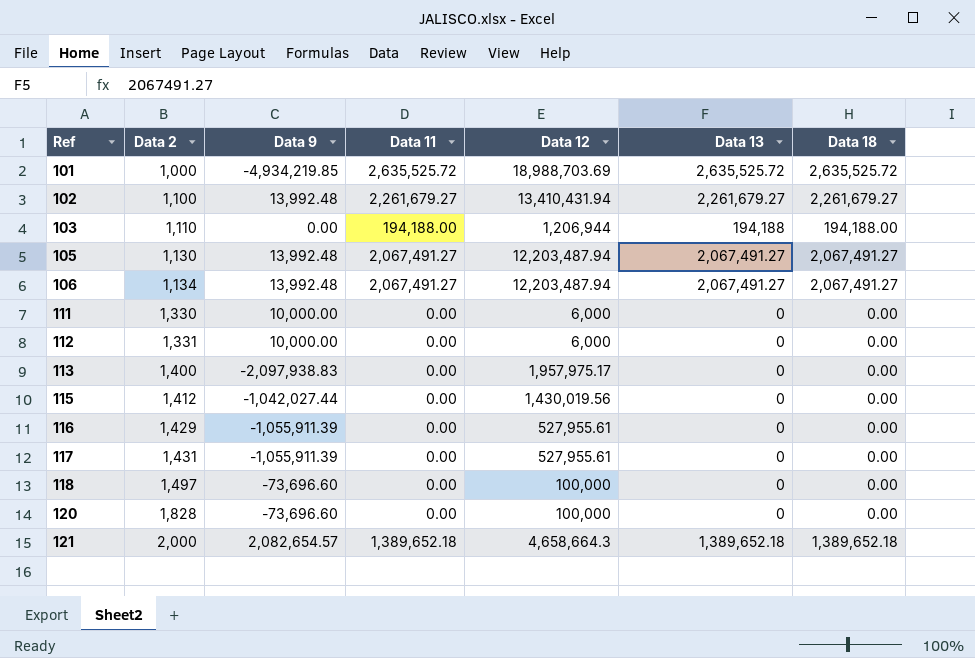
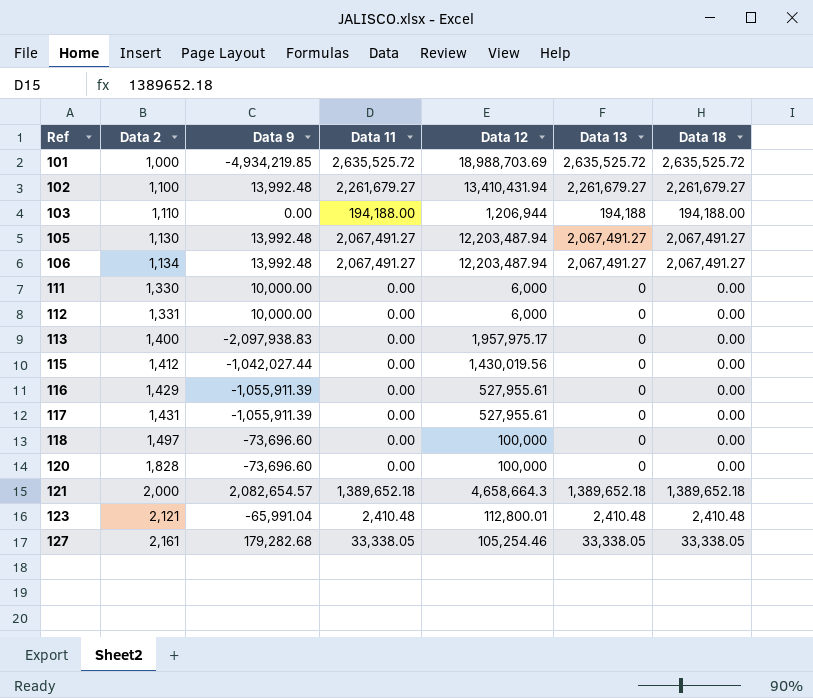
row 123: none -> 2,121 | -65,991.04 | 2,410.48 | 112,800.01 | 2,410.48 | 2,410.48
row 127: none -> 2,161 | 179,282.68 | 33,338.05 | 105,254.46 | 33,338.05 | 33,338.05

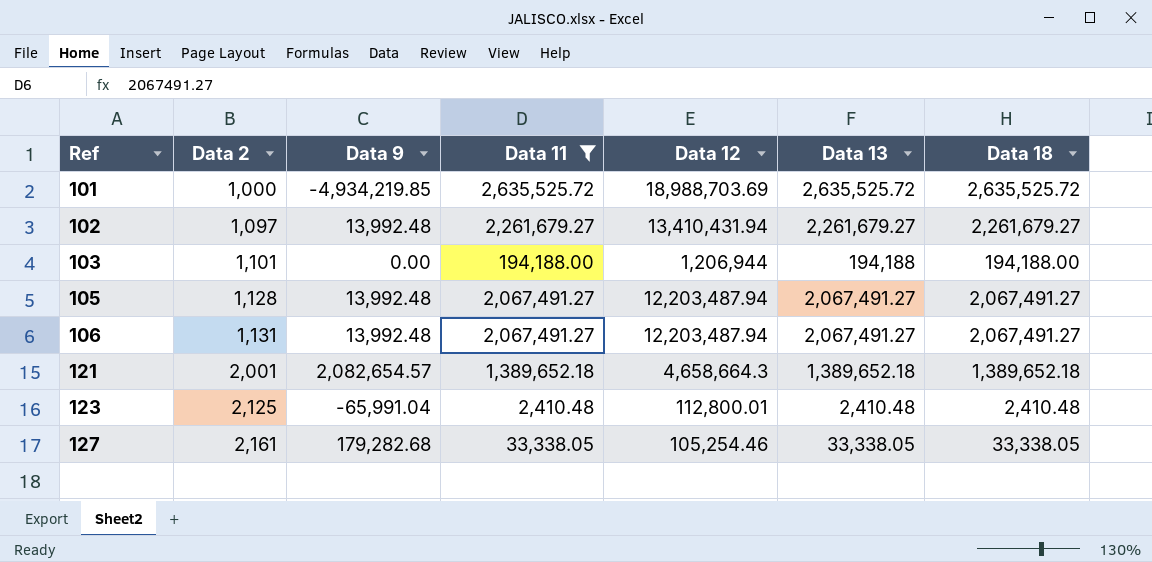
filter: none -> Data 11 != 0.00
102 | Data 2: 1,100 -> 1,097
103 | Data 2: 1,110 -> 1,101
105 | Data 2: 1,130 -> 1,128
106 | Data 2: 1,134 -> 1,131
121 | Data 2: 2,000 -> 2,001
123 | Data 2: 2,121 -> 2,125

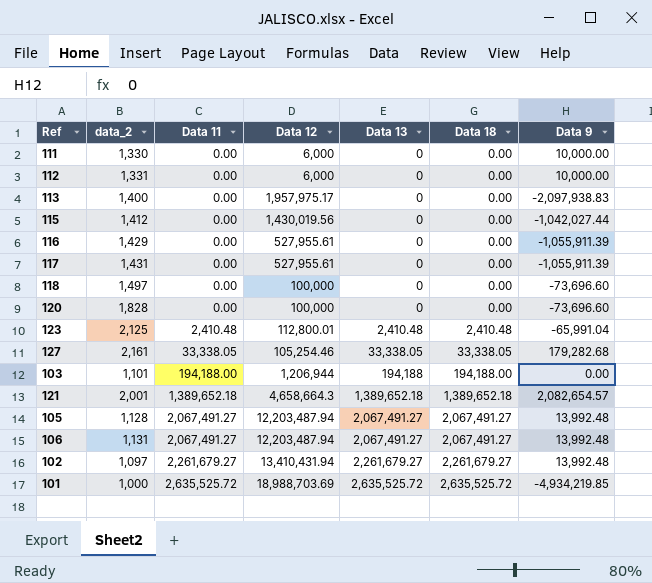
filter: Data 11 != 0.00 -> none
row order: Ref ascending -> Data 11 ascending
column name: Data 2 -> data_2
column Data 9 | position: 3 -> 7

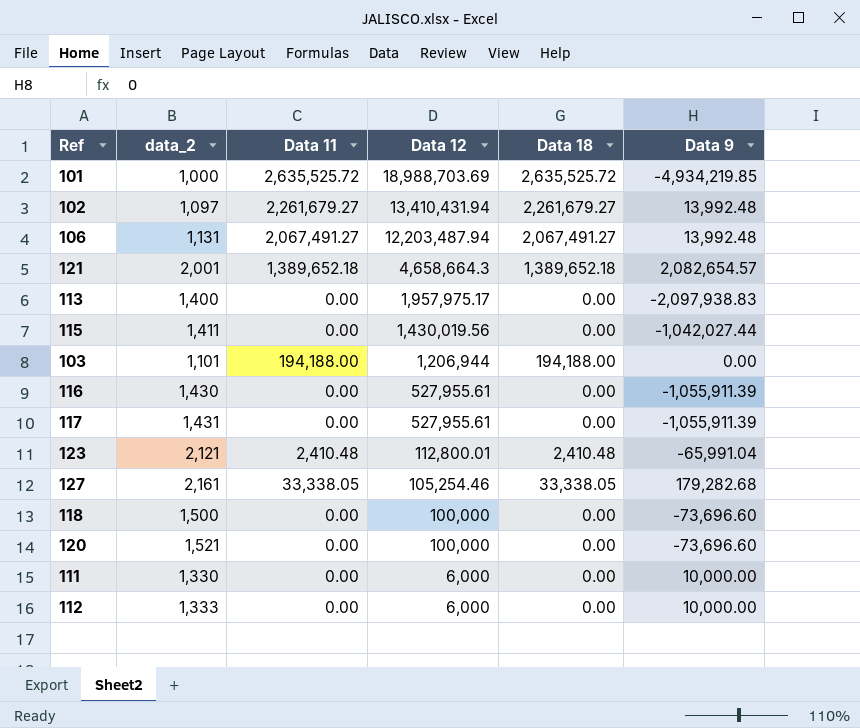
row order: Data 11 ascending -> Data 12 descending
column Data 13 | position: 5 -> none
row 105: 1,128 | 2,067,491.27 | 12,203,487.94 | 2,067,491.27 | 2,067,491.27 | 13,992.48 -> none
115 | data_2: 1,412 -> 1,411
116 | data_2: 1,429 -> 1,430
123 | data_2: 2,125 -> 2,121
118 | data_2: 1,497 -> 1,500
120 | data_2: 1,828 -> 1,521
112 | data_2: 1,331 -> 1,333

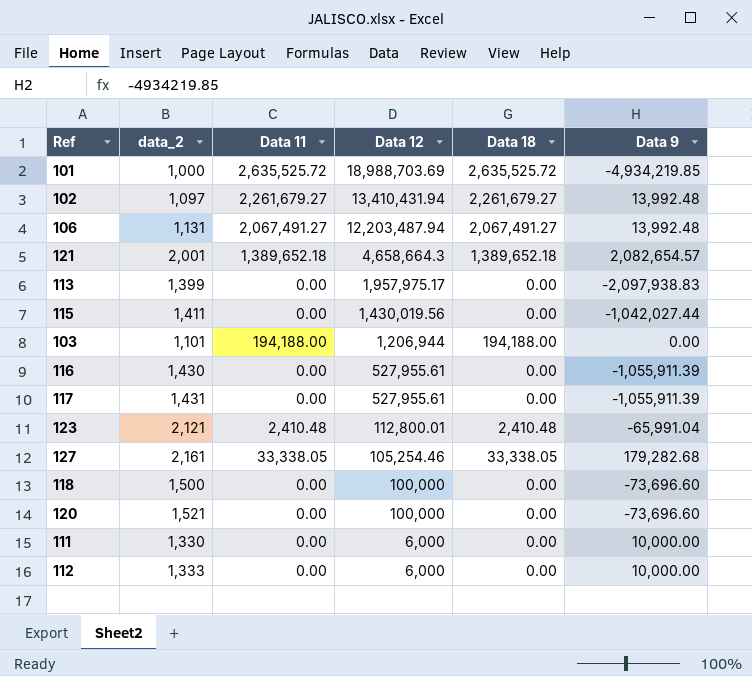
113 | data_2: 1,400 -> 1,399

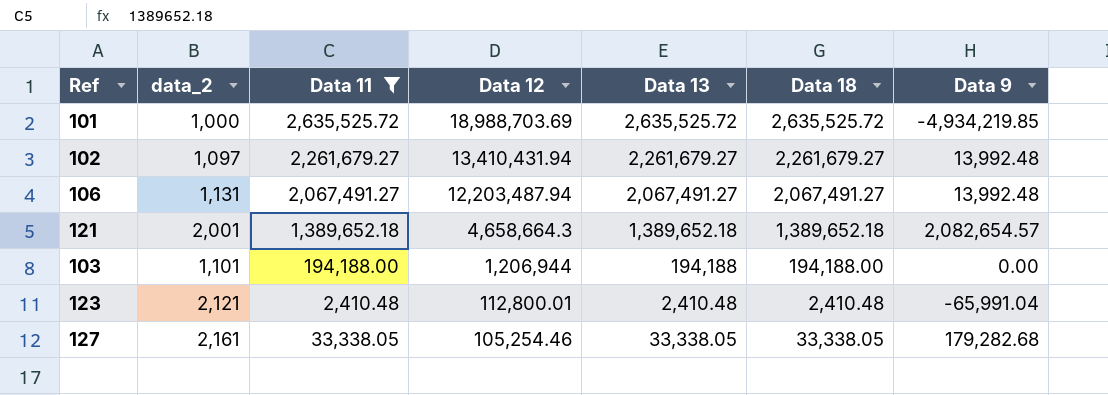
filter: none -> Data 11 != 0.00
column Data 13 | position: none -> 5

